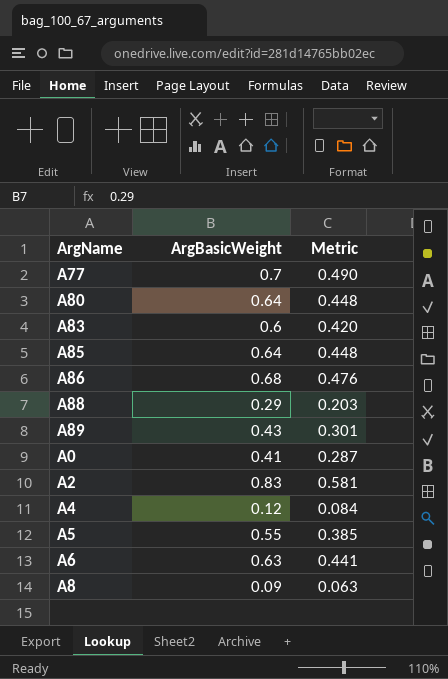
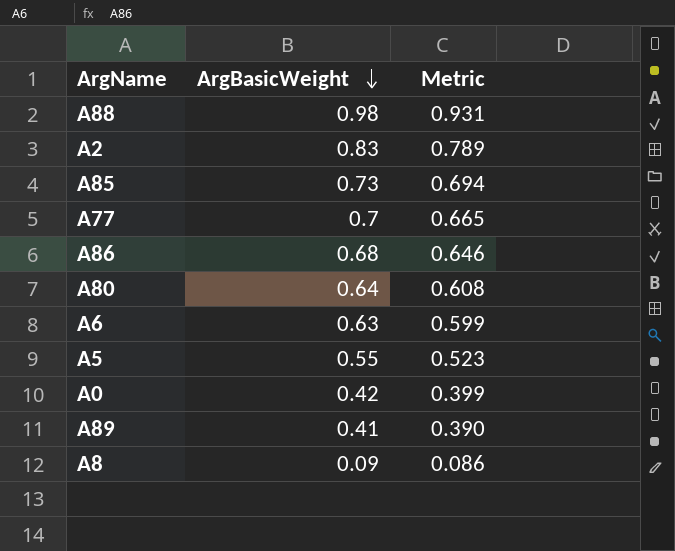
row order: none -> ArgBasicWeight descending
column Metric | formula: [ArgBasicWeight] * 0.7 -> [ArgBasicWeight] * 0.95
row A83: 0.6 | 0.420 -> none
row A4: 0.12 | 0.084 -> none
A88 | ArgBasicWeight: 0.29 -> 0.98
A85 | ArgBasicWeight: 0.64 -> 0.73
A0 | ArgBasicWeight: 0.41 -> 0.42
A89 | ArgBasicWeight: 0.43 -> 0.41

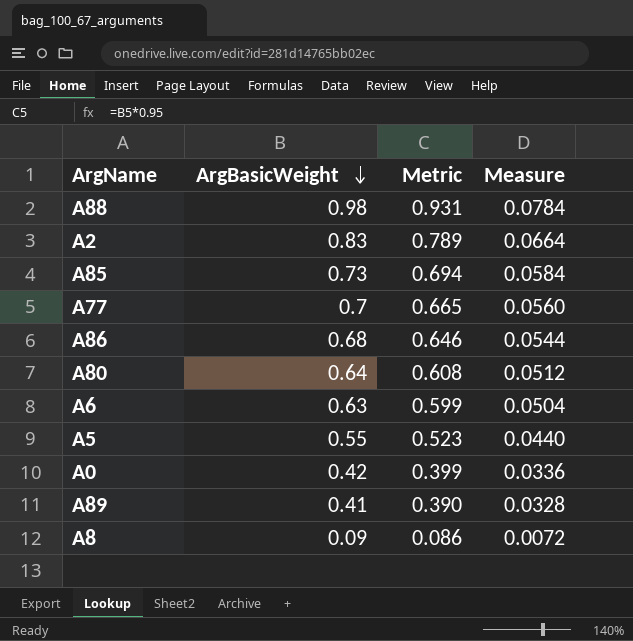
column Measure | formula: none -> [ArgBasicWeight] * 0.08

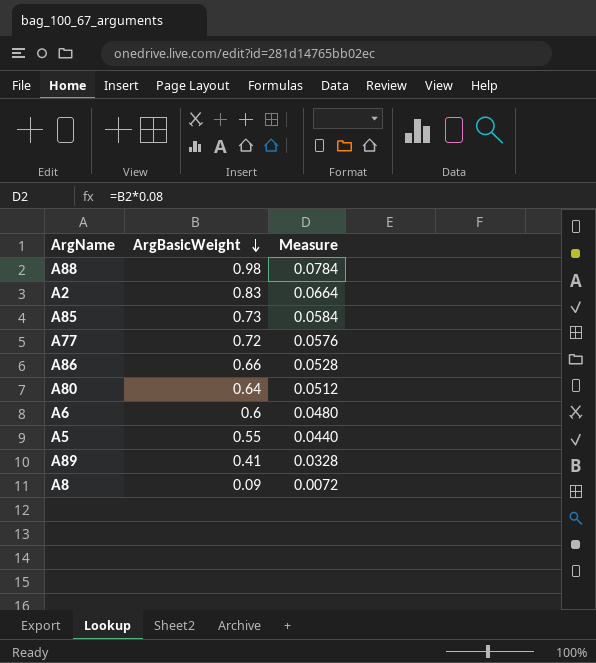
column Metric | formula: [ArgBasicWeight] * 0.95 -> none
row A0: 0.42 | 0.399 | 0.0336 -> none
A77 | ArgBasicWeight: 0.7 -> 0.72
A77 | Measure: 0.0560 -> 0.0576
A86 | ArgBasicWeight: 0.68 -> 0.66
A86 | Measure: 0.0544 -> 0.0528
A6 | ArgBasicWeight: 0.63 -> 0.6
A6 | Measure: 0.0504 -> 0.0480

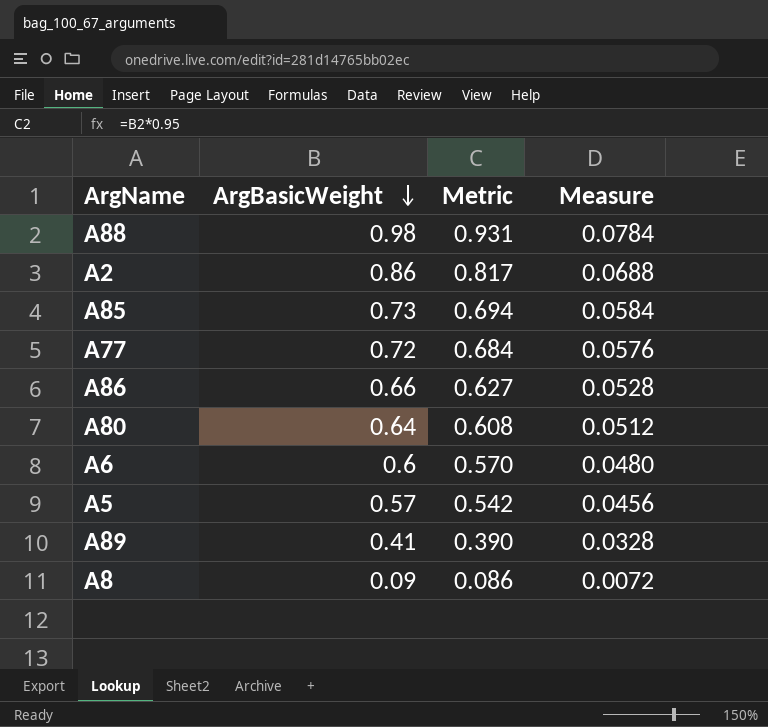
column Metric | formula: none -> [ArgBasicWeight] * 0.95
A2 | ArgBasicWeight: 0.83 -> 0.86
A2 | Measure: 0.0664 -> 0.0688
A5 | ArgBasicWeight: 0.55 -> 0.57
A5 | Measure: 0.0440 -> 0.0456

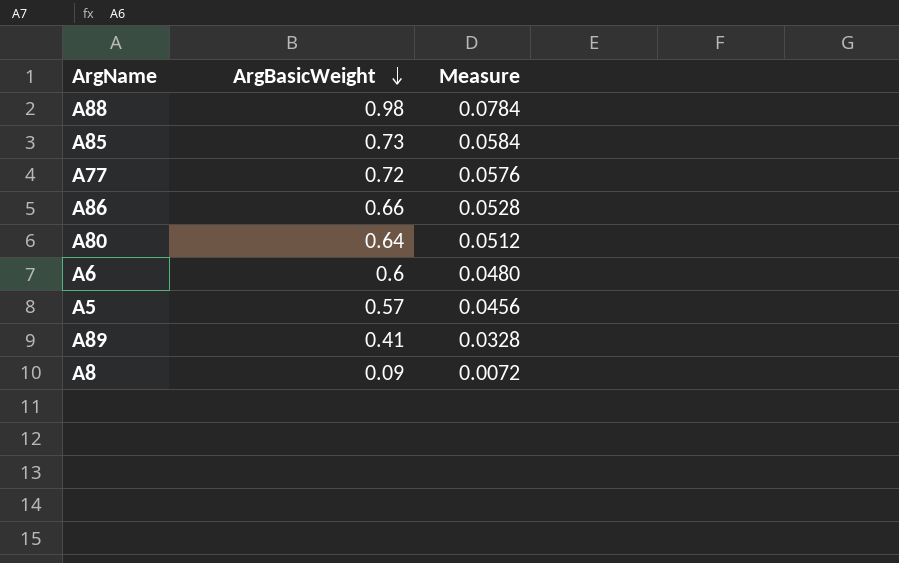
column Metric | formula: [ArgBasicWeight] * 0.95 -> none
row A2: 0.86 | 0.817 | 0.0688 -> none

